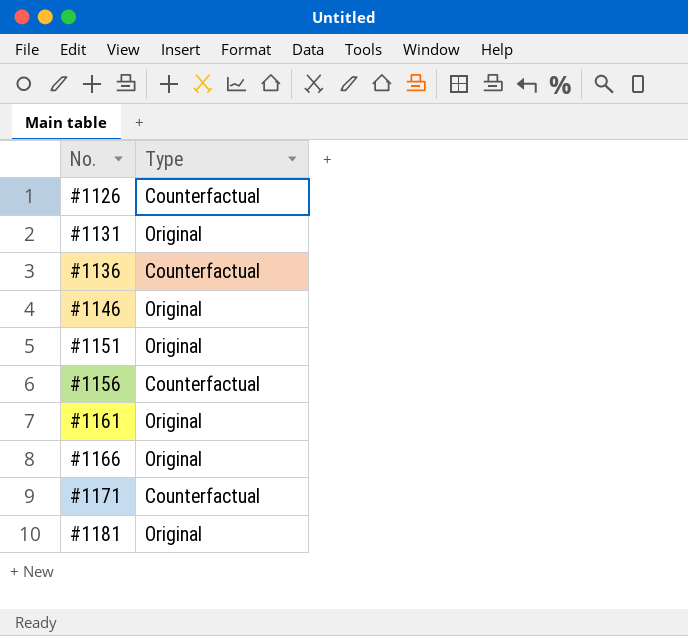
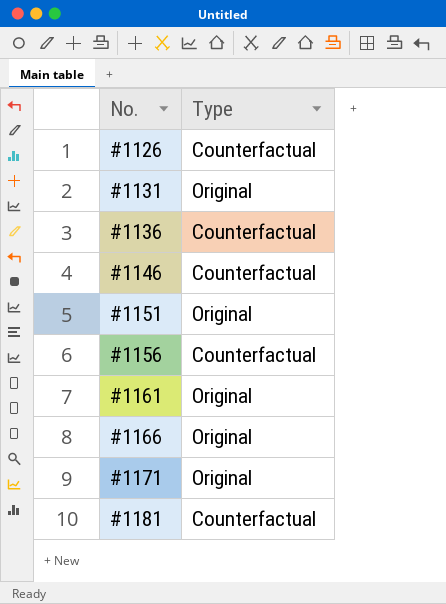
#1146 | Type: Original -> Counterfactual
#1171 | Type: Counterfactual -> Original
#1181 | Type: Original -> Counterfactual

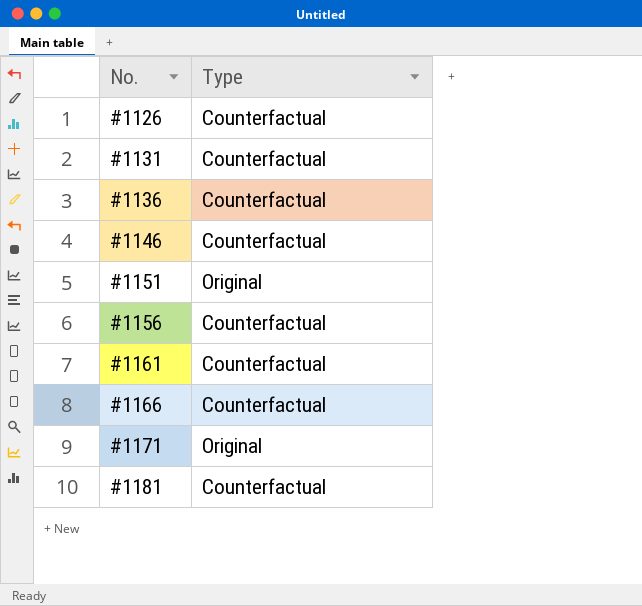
#1131 | Type: Original -> Counterfactual
#1161 | Type: Original -> Counterfactual
#1166 | Type: Original -> Counterfactual

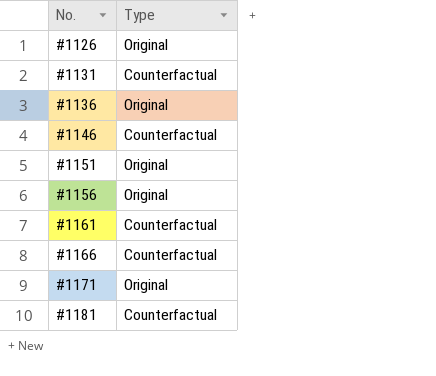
#1126 | Type: Counterfactual -> Original
#1136 | Type: Counterfactual -> Original
#1156 | Type: Counterfactual -> Original

